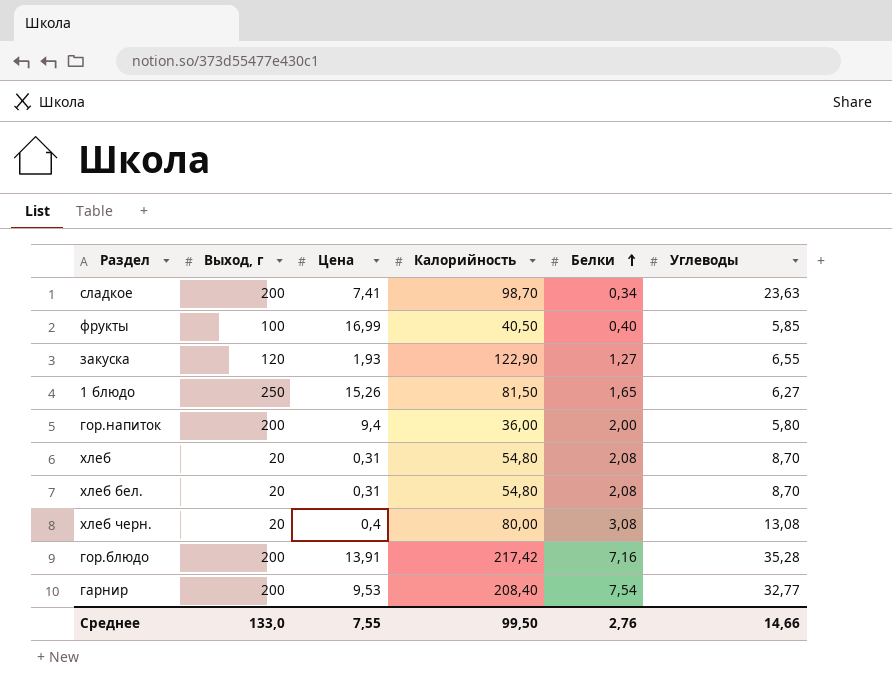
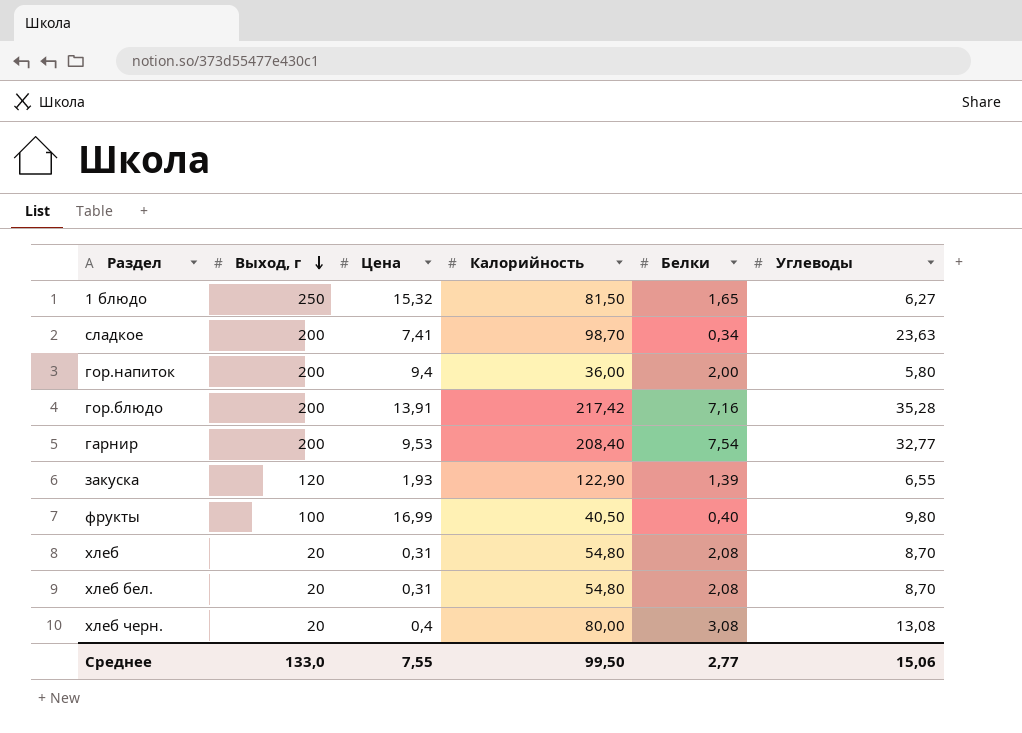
row order: Белки ascending -> Выход, г descending
1 блюдо | Цена: 15,26 -> 15,32
закуска | Белки: 1,27 -> 1,39
фрукты | Углеводы: 5,85 -> 9,80
Среднее | Белки: 2,76 -> 2,77
Среднее | Углеводы: 14,66 -> 15,06

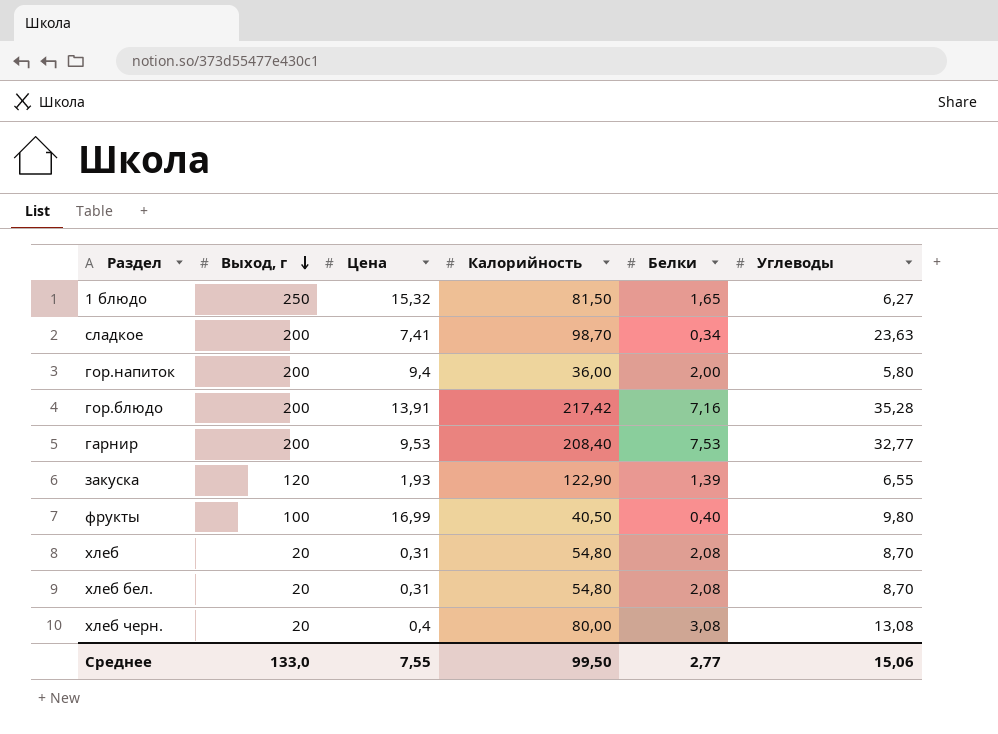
гарнир | Белки: 7,54 -> 7,53

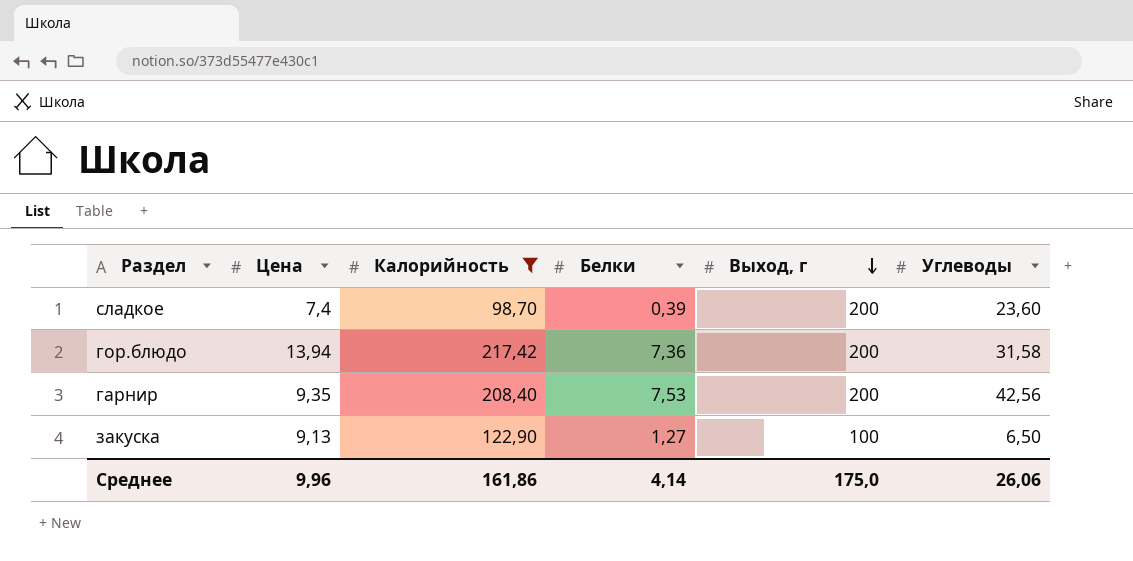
filter: none -> Калорийность >= 98,70
column Выход, г | position: 2 -> 5
сладкое | Цена: 7,41 -> 7,4
сладкое | Белки: 0,34 -> 0,39
сладкое | Углеводы: 23,63 -> 23,60
гор.блюдо | Цена: 13,91 -> 13,94
гор.блюдо | Белки: 7,16 -> 7,36
гор.блюдо | Углеводы: 35,28 -> 31,58
гарнир | Цена: 9,53 -> 9,35
гарнир | Углеводы: 32,77 -> 42,56
закуска | Цена: 1,93 -> 9,13
закуска | Белки: 1,39 -> 1,27
закуска | Выход, г: 120 -> 100
закуска | Углеводы: 6,55 -> 6,50
Среднее | Цена: 7,55 -> 9,96
Среднее | Калорийность: 99,50 -> 161,86
Среднее | Белки: 2,77 -> 4,14
Среднее | Выход, г: 133,0 -> 175,0
Среднее | Углеводы: 15,06 -> 26,06

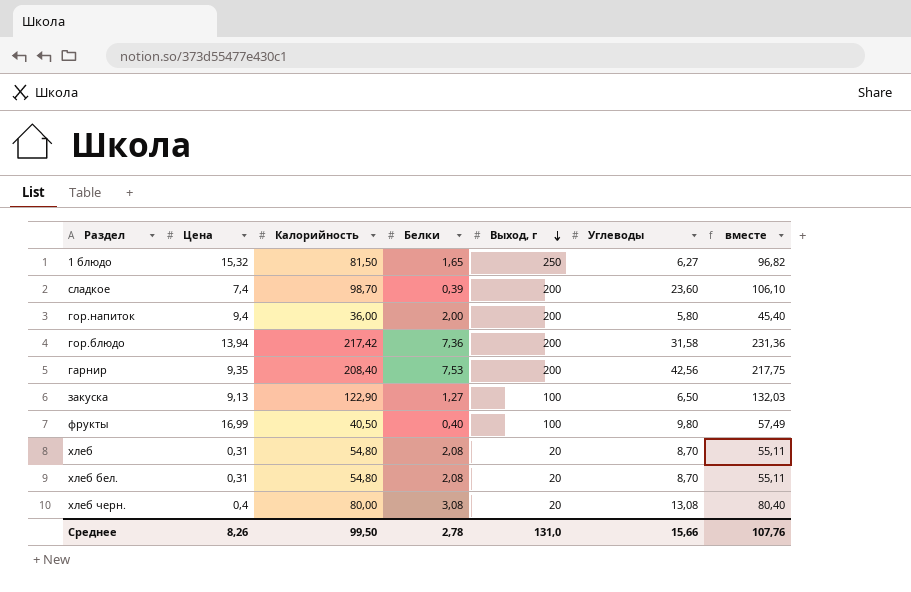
filter: Калорийность >= 98,70 -> none
column вместе | formula: none -> [Цена] + [Калорийность]
Среднее | Цена: 9,96 -> 8,26
Среднее | Калорийность: 161,86 -> 99,50
Среднее | Белки: 4,14 -> 2,78
Среднее | Выход, г: 175,0 -> 131,0
Среднее | Углеводы: 26,06 -> 15,66

